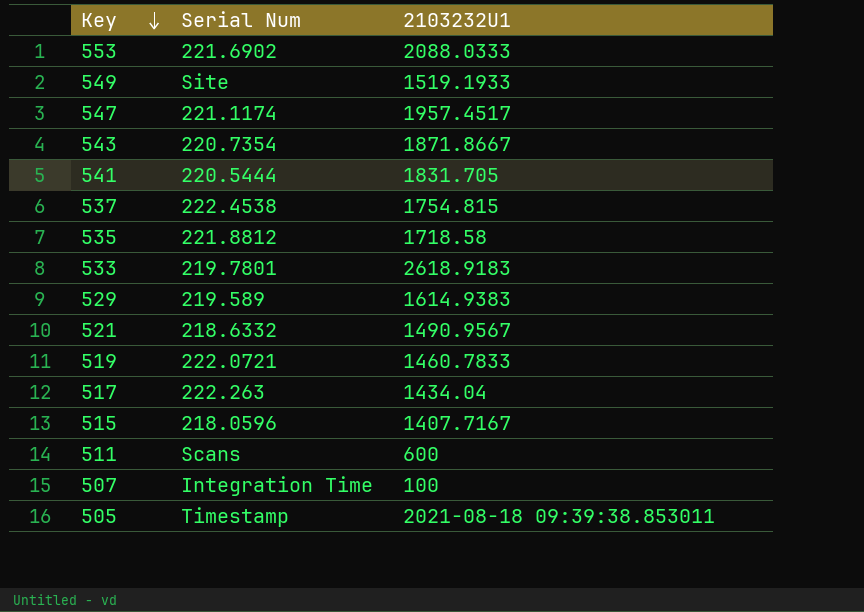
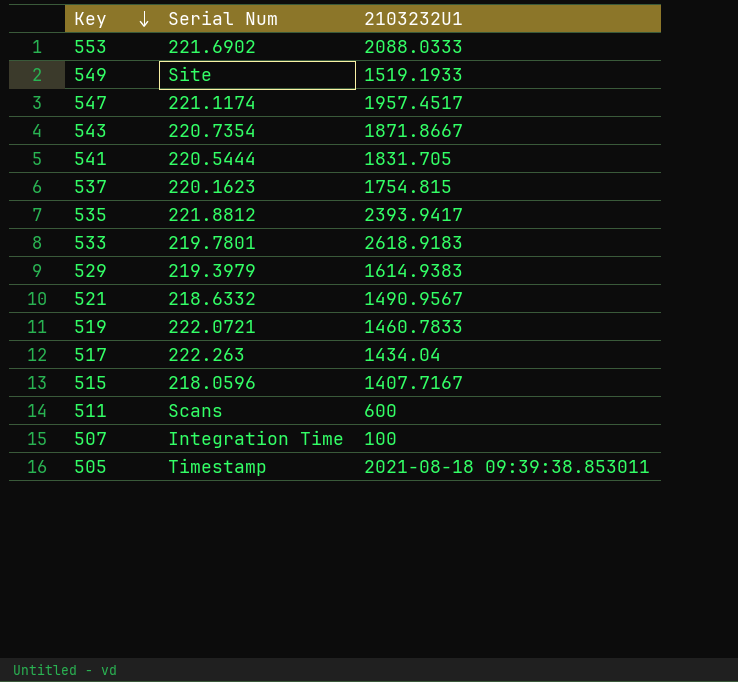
537 | Serial Num: 222.4538 -> 220.1623
535 | 2103232U1: 1718.58 -> 2393.9417
529 | Serial Num: 219.589 -> 219.3979

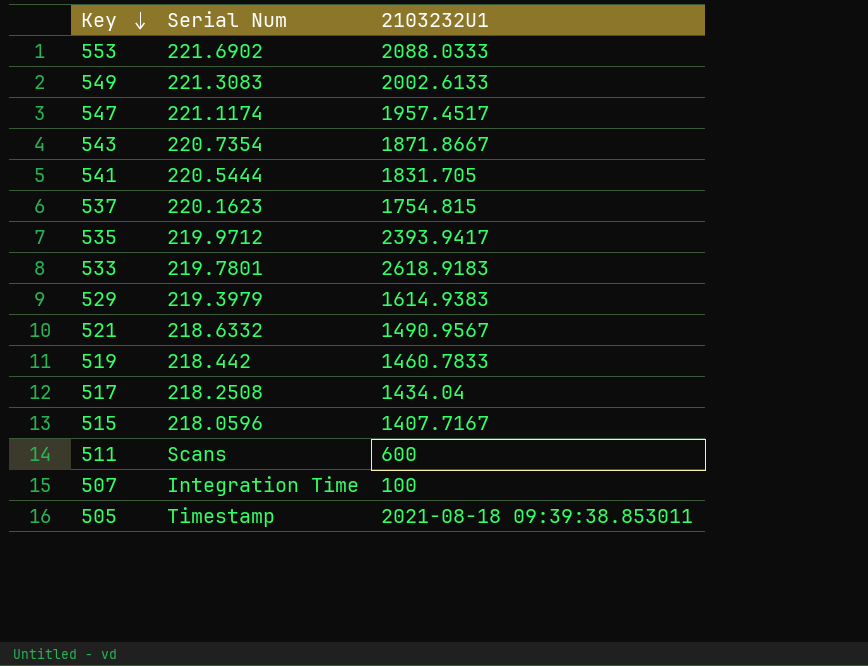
549 | Serial Num: Site -> 221.3083
549 | 2103232U1: 1519.1933 -> 2002.6133
535 | Serial Num: 221.8812 -> 219.9712
519 | Serial Num: 222.0721 -> 218.442
517 | Serial Num: 222.263 -> 218.2508

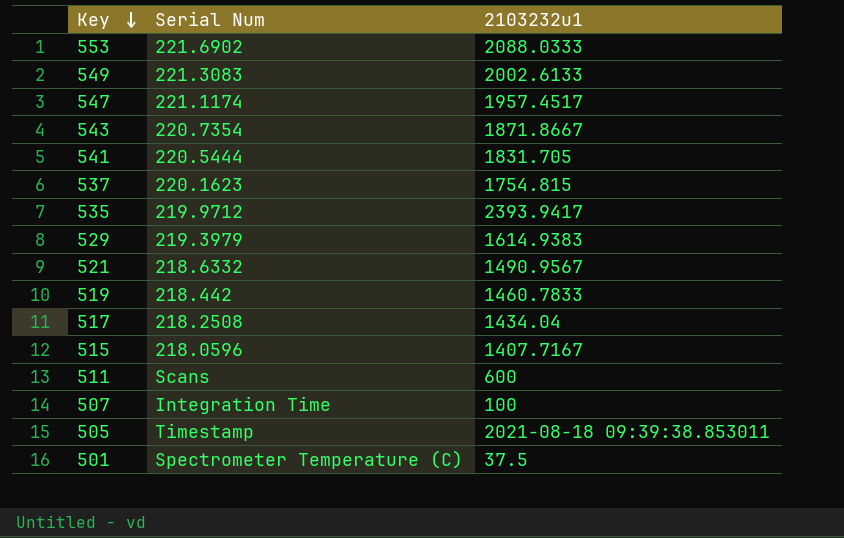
column name: 2103232U1 -> 2103232u1
row 533: 219.7801 | 2618.9183 -> none
row 501: none -> Spectrometer Temperature (C) | 37.5

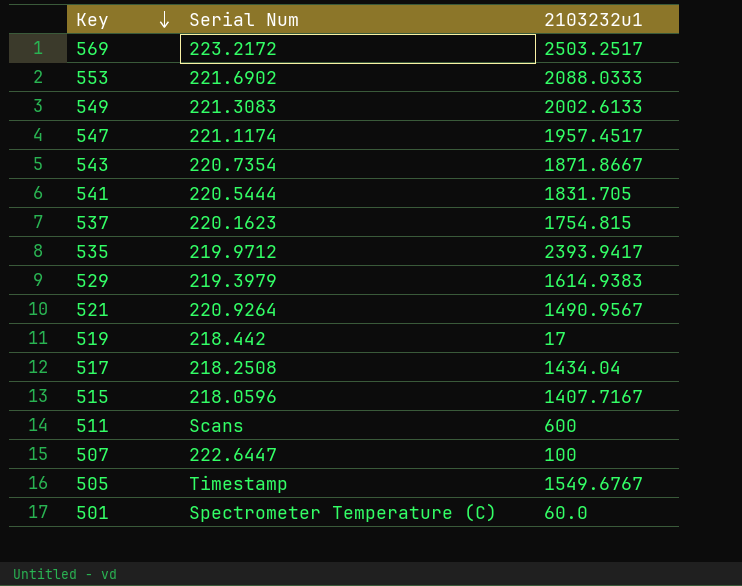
row 569: none -> 223.2172 | 2503.2517
521 | Serial Num: 218.6332 -> 220.9264
519 | 2103232u1: 1460.7833 -> 17
507 | Serial Num: Integration Time -> 222.6447
505 | 2103232u1: 2021-08-18 09:39:38.853011 -> 1549.6767
501 | 2103232u1: 37.5 -> 60.0

